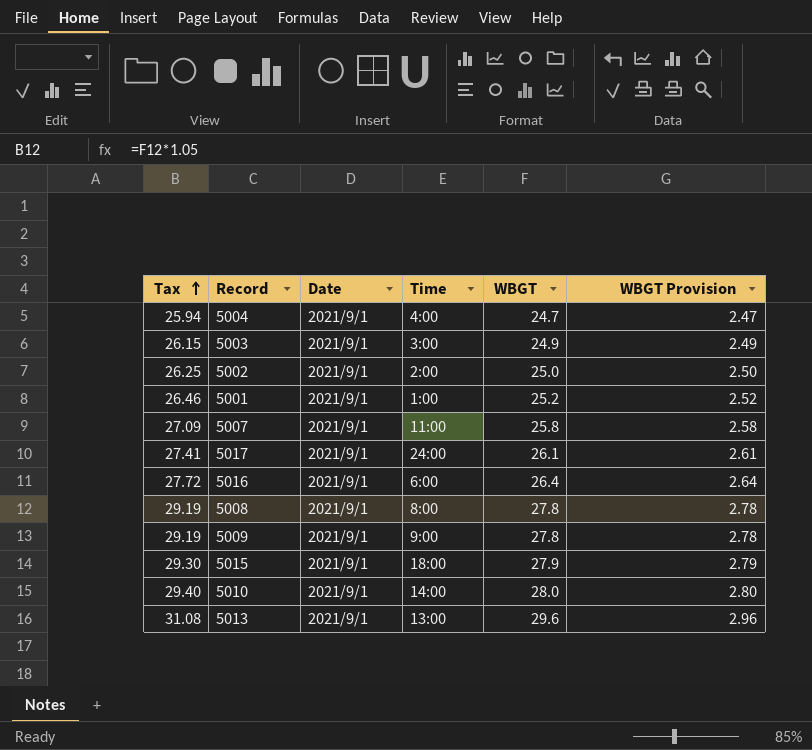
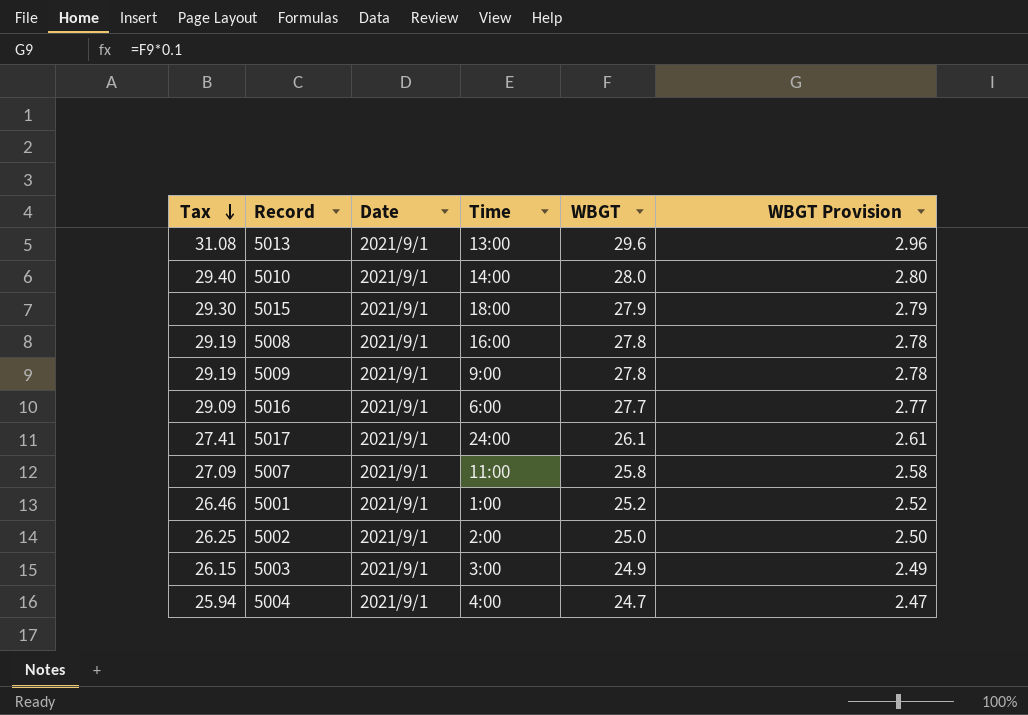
row order: Tax ascending -> Tax descending
5008 | Time: 8:00 -> 16:00
5016 | Tax: 27.72 -> 29.09
5016 | WBGT: 26.4 -> 27.7
5016 | WBGT Provision: 2.64 -> 2.77

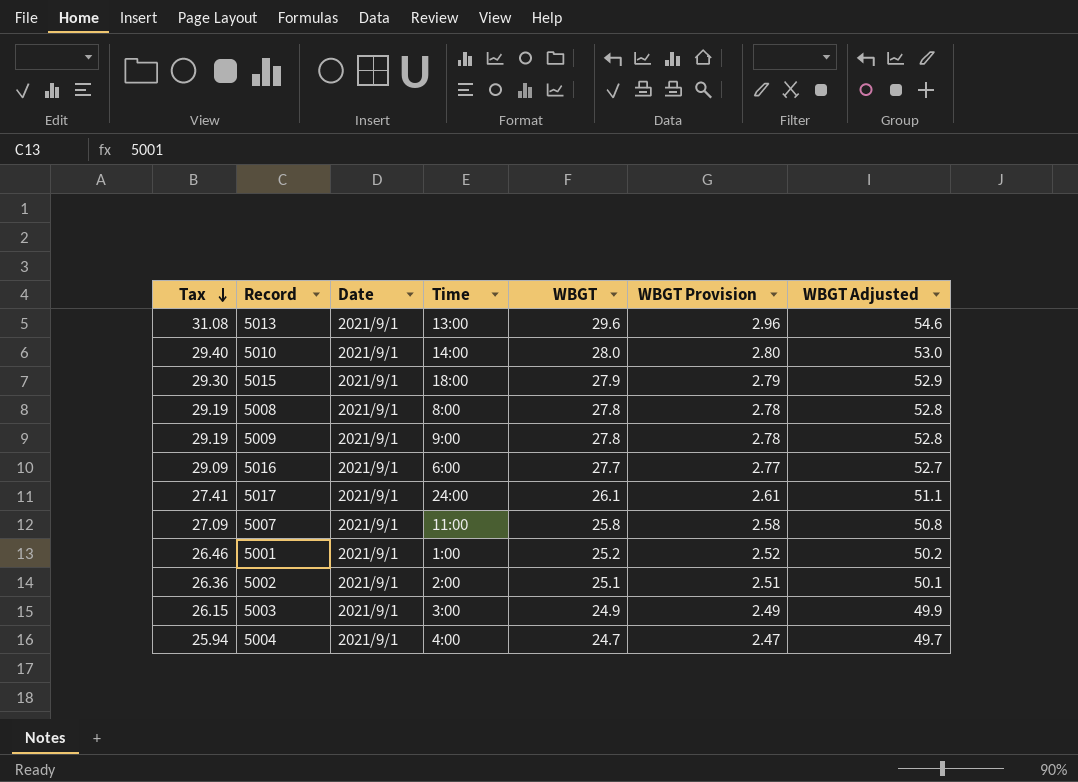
column WBGT Adjusted | formula: none -> [WBGT] + 25
5008 | Time: 16:00 -> 8:00
5002 | Tax: 26.25 -> 26.36
5002 | WBGT: 25.0 -> 25.1
5002 | WBGT Provision: 2.50 -> 2.51

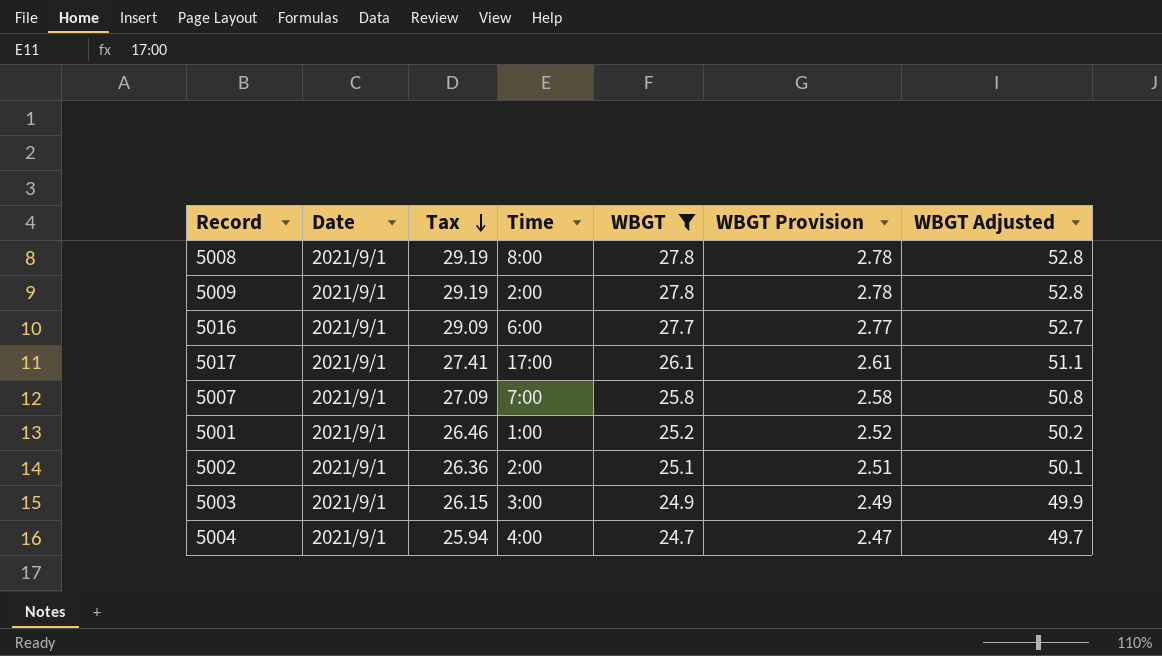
filter: none -> WBGT <= 27.8
column Tax | position: 1 -> 3
5009 | Time: 9:00 -> 2:00
5017 | Time: 24:00 -> 17:00
5007 | Time: 11:00 -> 7:00

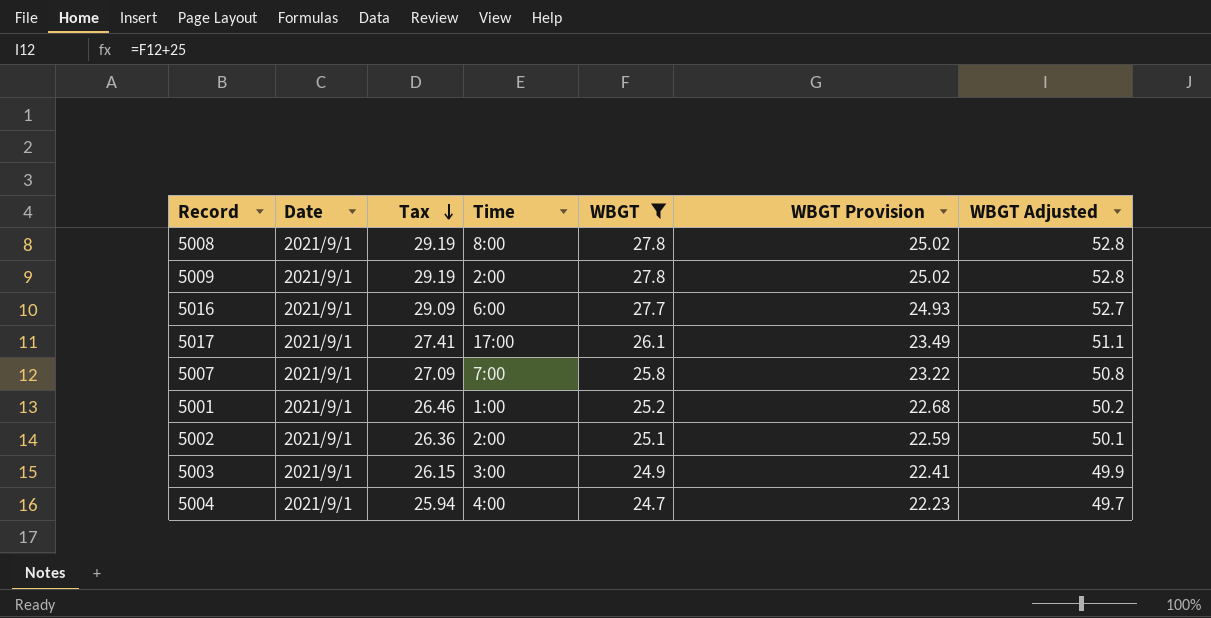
column WBGT Provision | formula: [WBGT] * 0.1 -> [WBGT] * 0.9

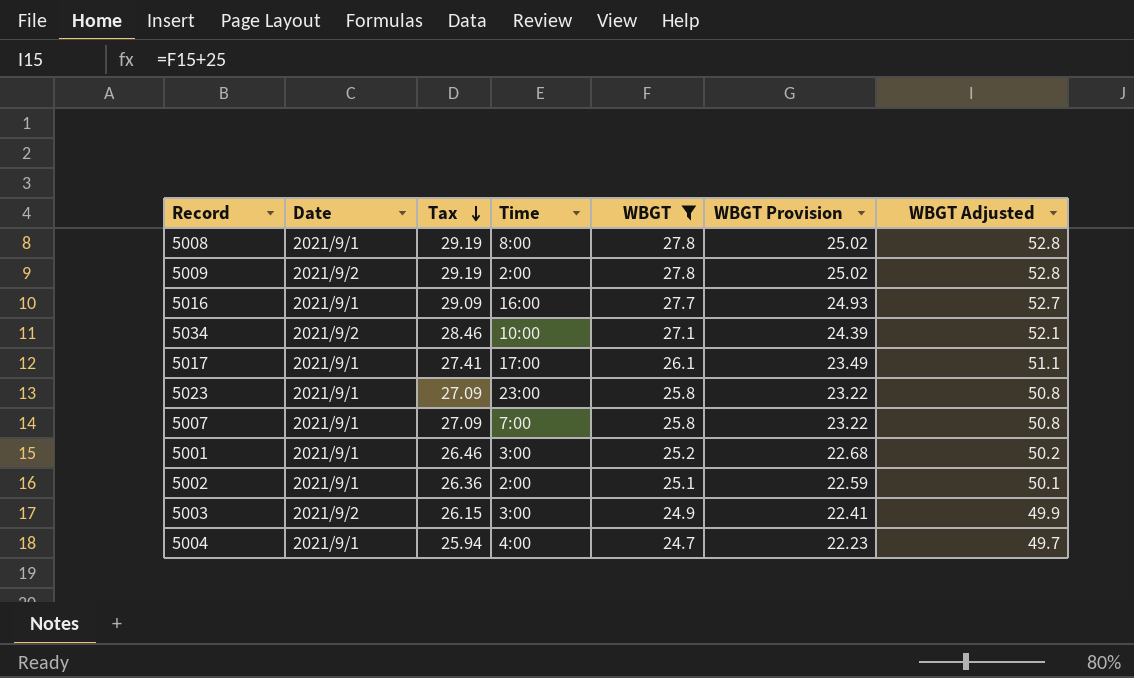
5009 | Date: 2021/9/1 -> 2021/9/2
5016 | Time: 6:00 -> 16:00
row 5034: none -> 2021/9/2 | 28.46 | 10:00 | 27.1 | 24.39 | 52.1
row 5023: none -> 2021/9/1 | 27.09 | 23:00 | 25.8 | 23.22 | 50.8
5001 | Time: 1:00 -> 3:00
5003 | Date: 2021/9/1 -> 2021/9/2

